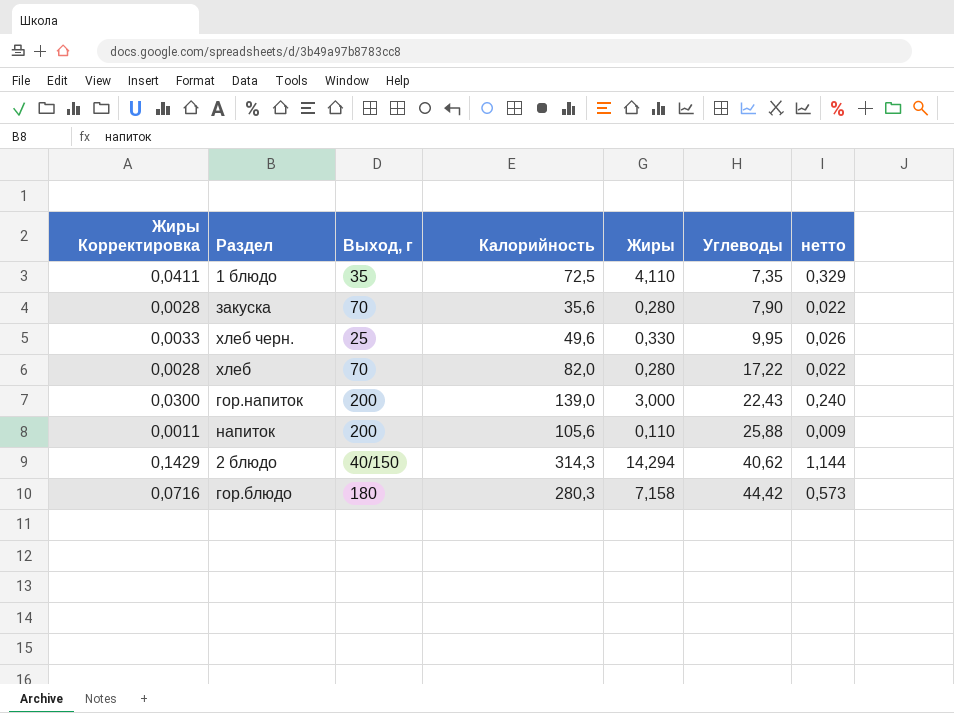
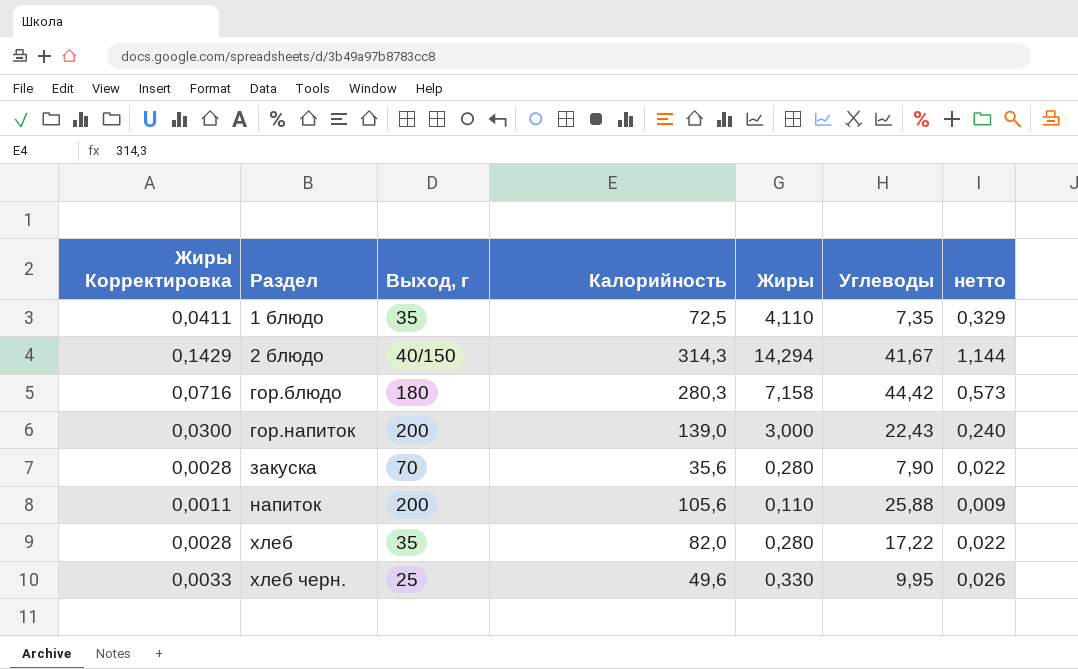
row order: Углеводы ascending -> Раздел ascending
2 блюдо | Углеводы: 40,62 -> 41,67
хлеб | Выход, г: 70 -> 35

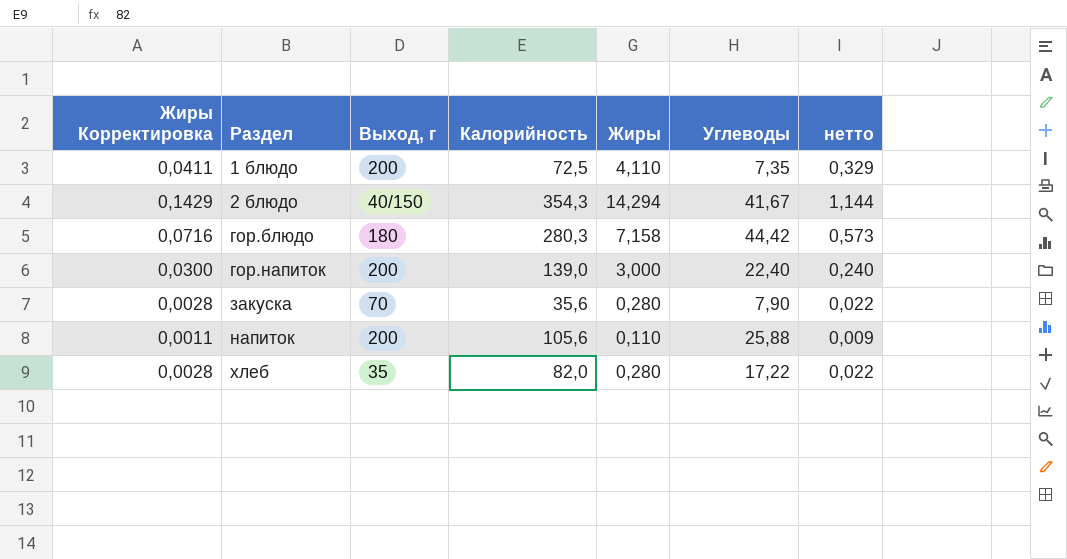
row хлеб черн.: 0,0033 | 25 | 49,6 | 0,330 | 9,95 | 0,026 -> none
1 блюдо | Выход, г: 35 -> 200
2 блюдо | Калорийность: 314,3 -> 354,3
гор.напиток | Углеводы: 22,43 -> 22,40

